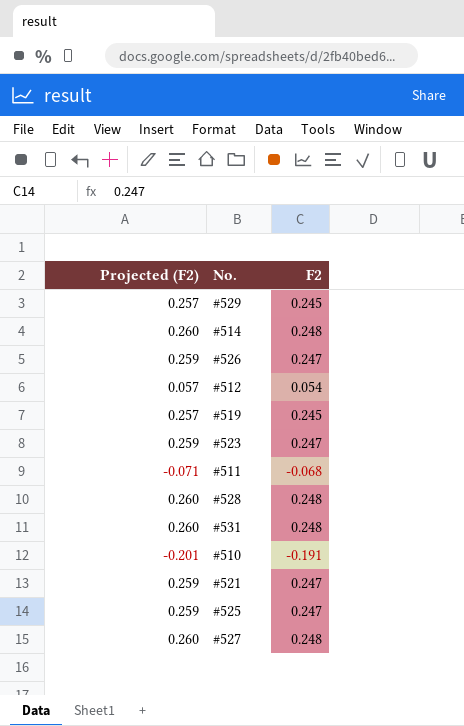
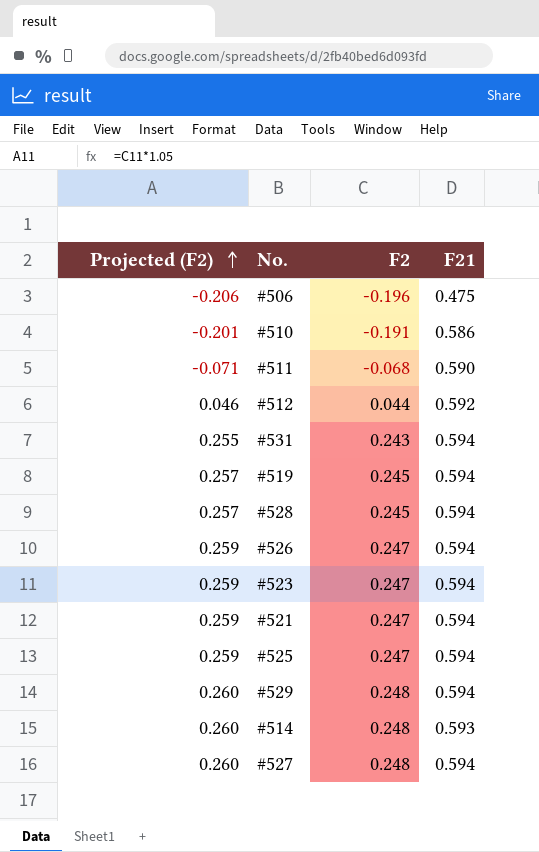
row order: none -> Projected (F2) ascending
column F21 | position: none -> 4
row #506: none -> -0.206 | -0.196 | 0.475
#512 | Projected (F2): 0.057 -> 0.046
#512 | F2: 0.054 -> 0.044
#531 | Projected (F2): 0.260 -> 0.255
#531 | F2: 0.248 -> 0.243
#528 | Projected (F2): 0.260 -> 0.257
#528 | F2: 0.248 -> 0.245
#529 | Projected (F2): 0.257 -> 0.260
#529 | F2: 0.245 -> 0.248

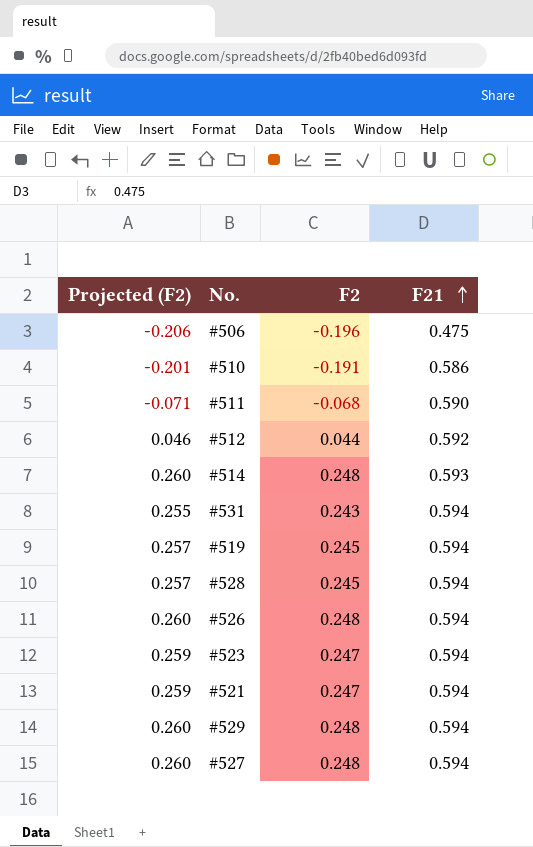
row order: Projected (F2) ascending -> F21 ascending
row #525: 0.259 | 0.247 | 0.594 -> none
#526 | Projected (F2): 0.259 -> 0.260
#526 | F2: 0.247 -> 0.248

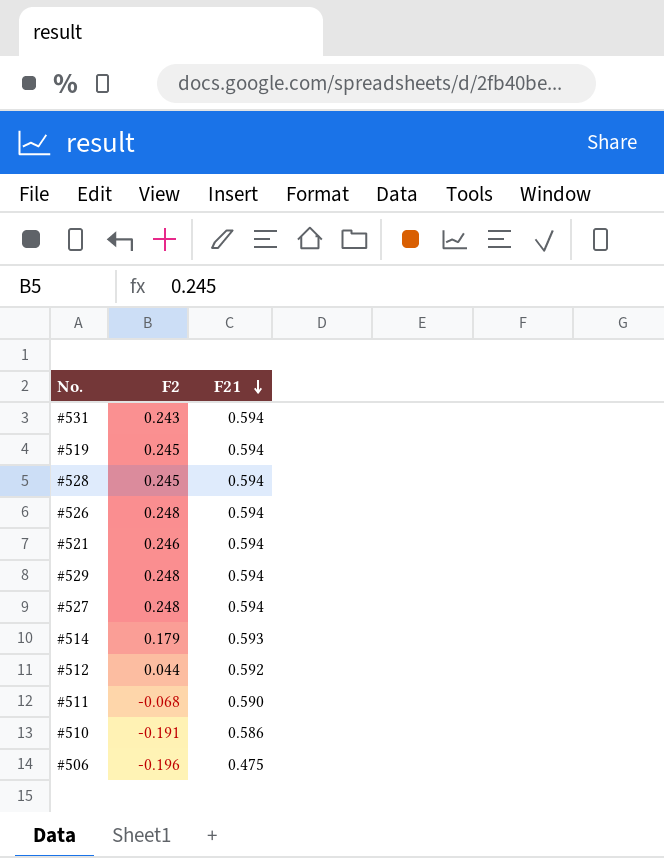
row order: F21 ascending -> F21 descending
column Projected (F2) | formula: [F2] * 1.05 -> none
row #523: 0.259 | 0.247 | 0.594 -> none
#521 | F2: 0.247 -> 0.246
#514 | F2: 0.248 -> 0.179

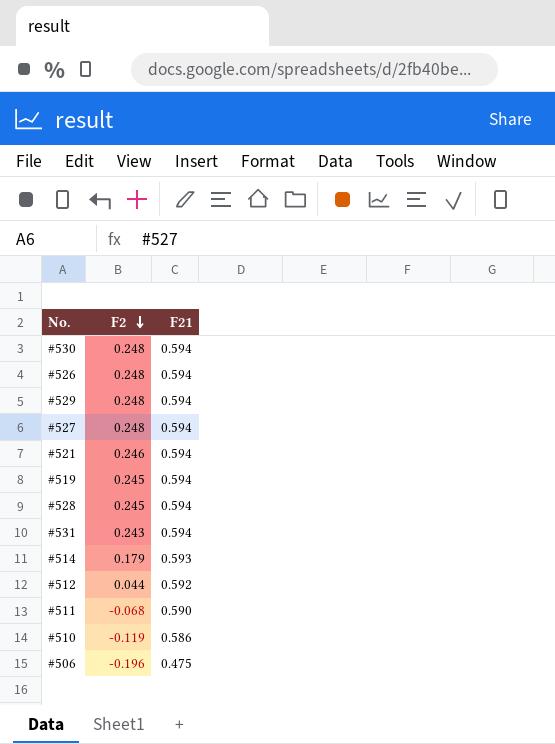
row order: F21 descending -> F2 descending
row #530: none -> 0.248 | 0.594
#510 | F2: -0.191 -> -0.119

